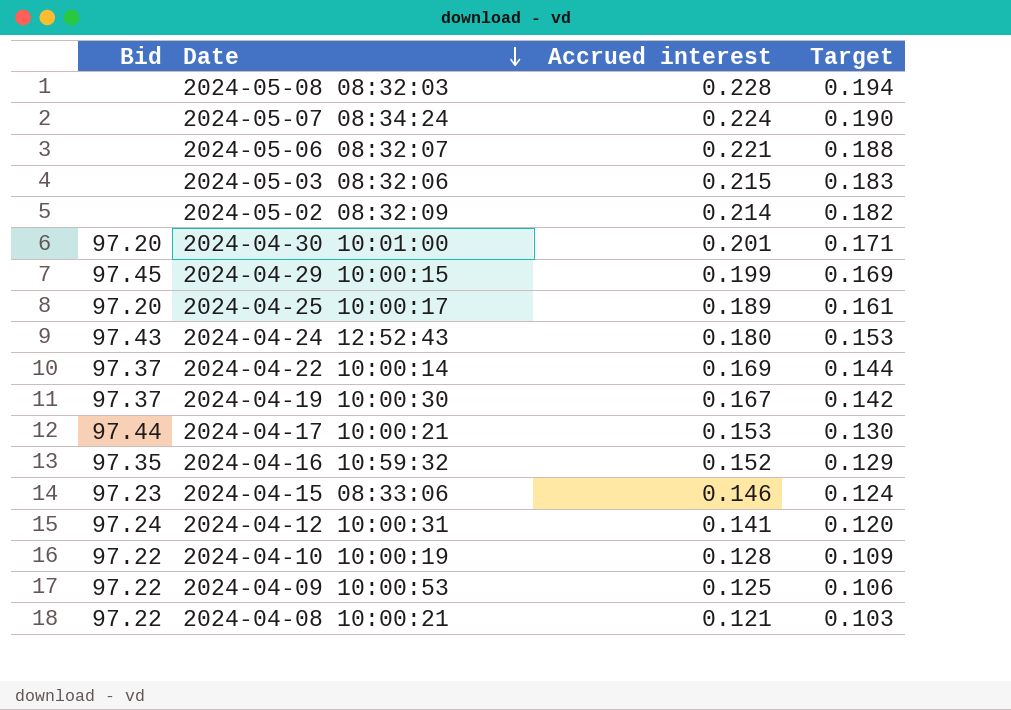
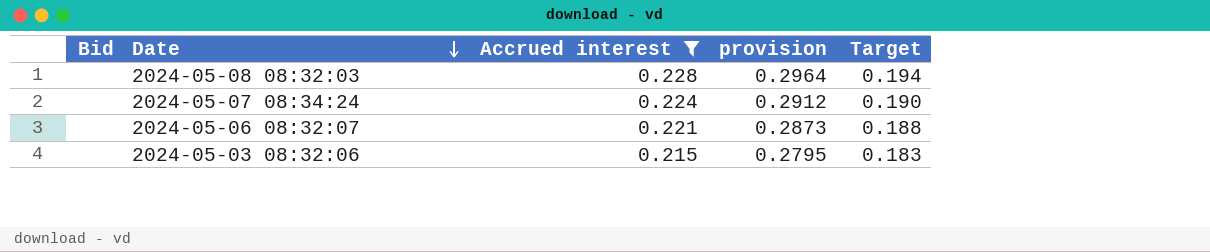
filter: none -> Accrued interest >= 0.215
column provision | formula: none -> [Accrued interest] * 1.3

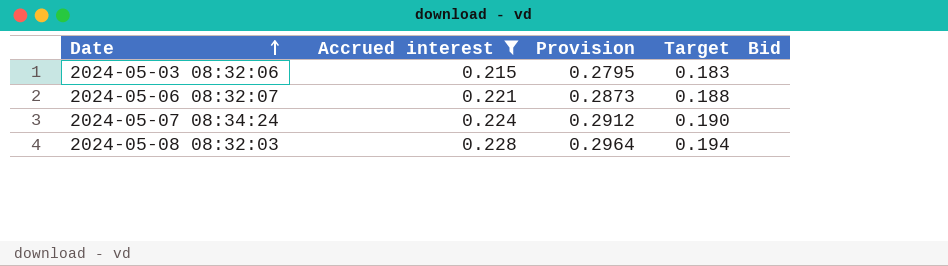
row order: Date descending -> Date ascending
column name: provision -> Provision
column Bid | position: 1 -> 5

